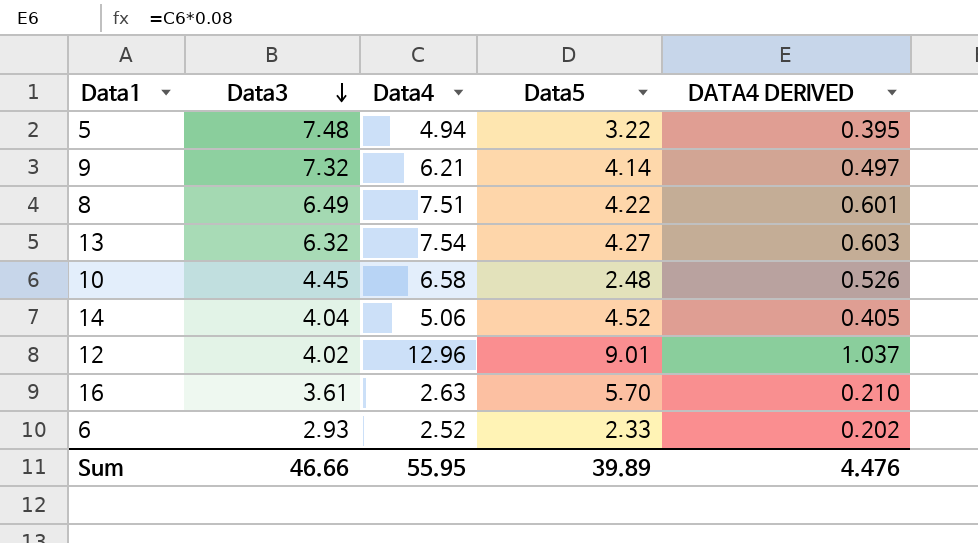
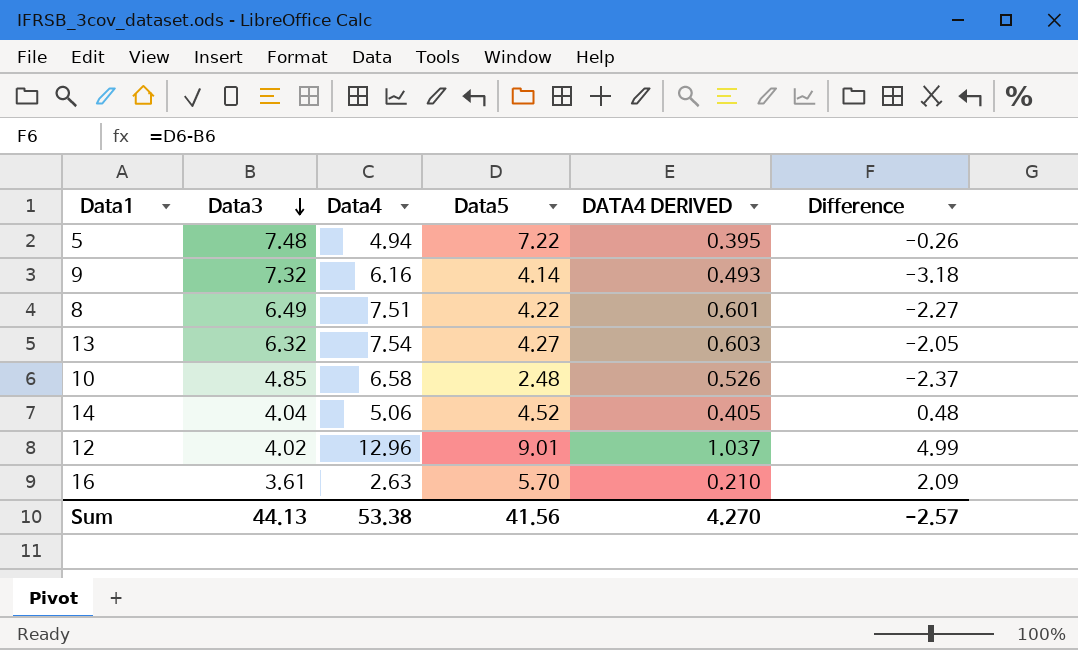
column Difference | formula: none -> [Data5] - [Data3]
row 6: 2.93 | 2.52 | 2.33 | 0.202 -> none
5 | Data5: 3.22 -> 7.22
9 | Data4: 6.21 -> 6.16
9 | DATA4 DERIVED: 0.497 -> 0.493
10 | Data3: 4.45 -> 4.85
Sum | Data3: 46.66 -> 44.13
Sum | Data4: 55.95 -> 53.38
Sum | Data5: 39.89 -> 41.56
Sum | DATA4 DERIVED: 4.476 -> 4.270

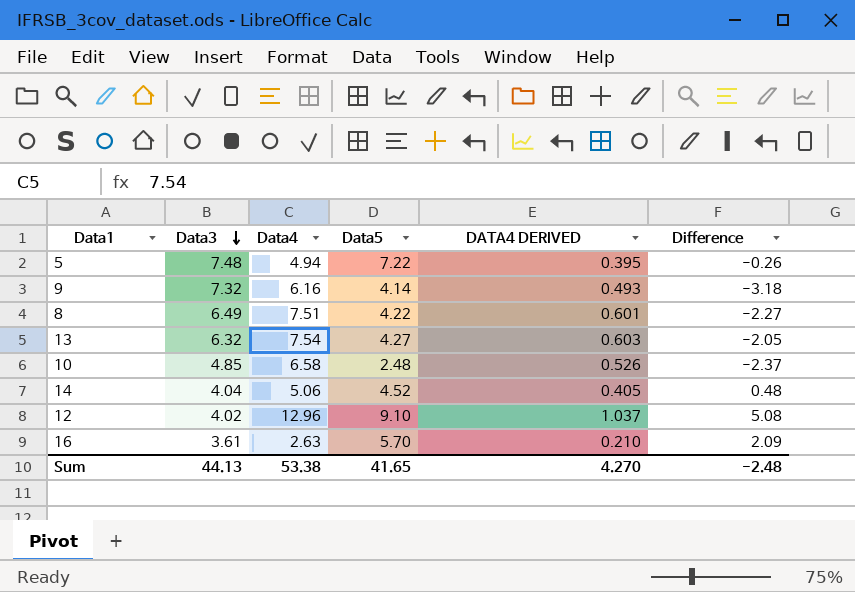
12 | Data5: 9.01 -> 9.10
12 | Difference: 4.99 -> 5.08
Sum | Data5: 41.56 -> 41.65
Sum | Difference: -2.57 -> -2.48

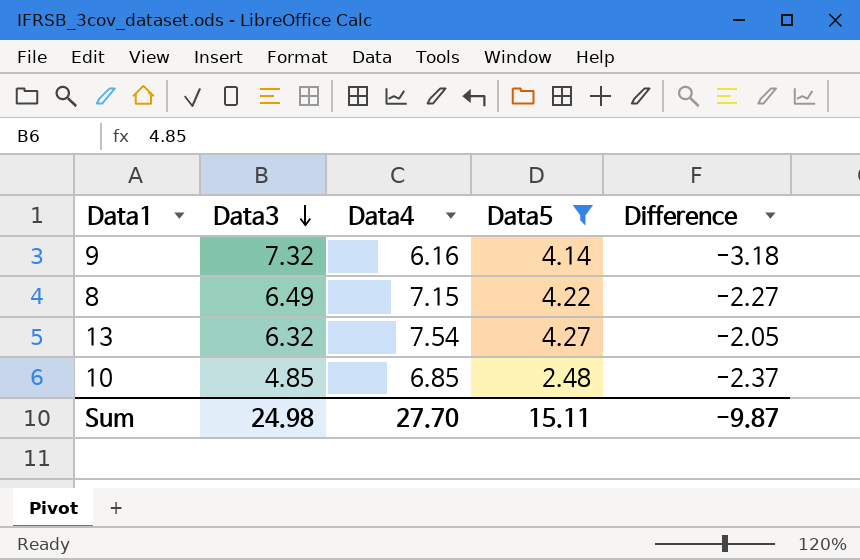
filter: none -> Data5 <= 4.27
column DATA4 DERIVED | formula: [Data4] * 0.08 -> none
8 | Data4: 7.51 -> 7.15
10 | Data4: 6.58 -> 6.85
Sum | Data3: 44.13 -> 24.98
Sum | Data4: 53.38 -> 27.70
Sum | Data5: 41.65 -> 15.11
Sum | Difference: -2.48 -> -9.87

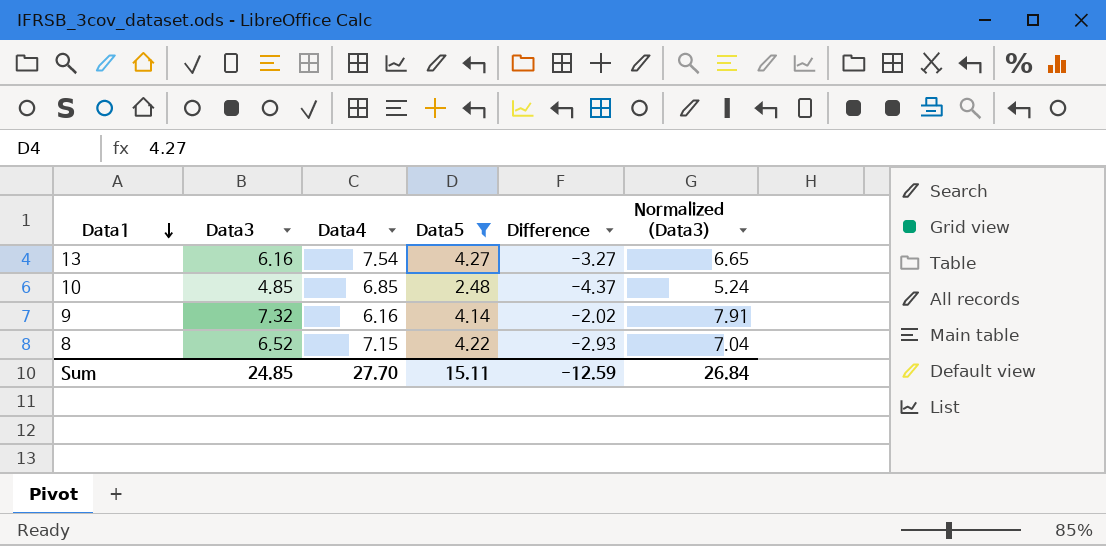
row order: Data3 descending -> Data1 descending
column Difference | formula: [Data5] - [Data3] -> [Data5] - [Data4]
column Normalized (Data3) | formula: none -> [Data3] * 1.08
13 | Data3: 6.32 -> 6.16
8 | Data3: 6.49 -> 6.52
Sum | Data3: 24.98 -> 24.85
Sum | Difference: -9.87 -> -12.59

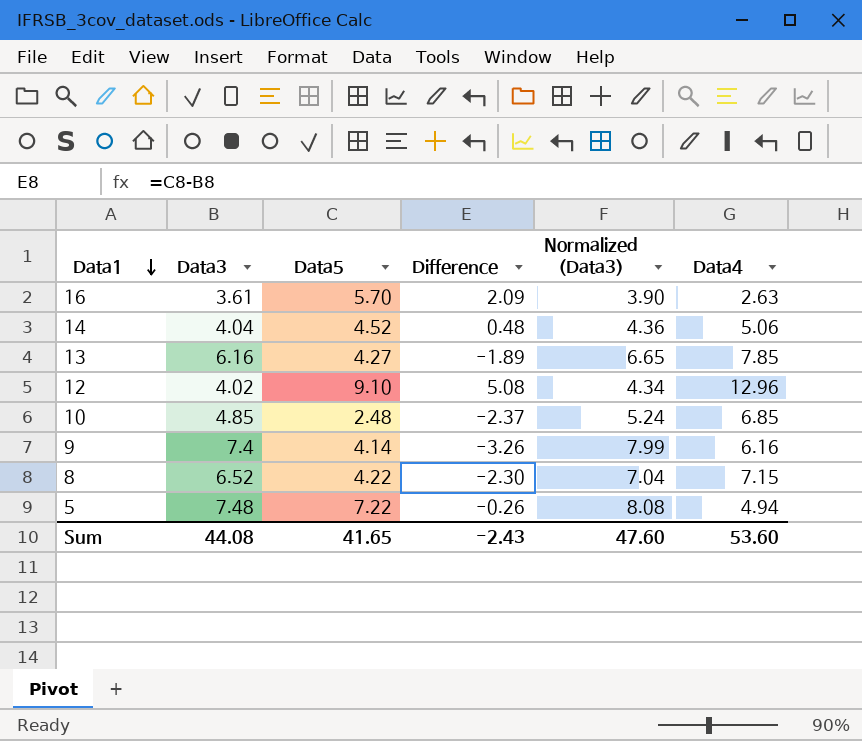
filter: Data5 <= 4.27 -> none
column Difference | formula: [Data5] - [Data4] -> [Data5] - [Data3]
column Data4 | position: 3 -> 6
13 | Data4: 7.54 -> 7.85
9 | Data3: 7.32 -> 7.4
9 | Normalized (Data3): 7.91 -> 7.99
Sum | Data3: 24.85 -> 44.08
Sum | Data5: 15.11 -> 41.65
Sum | Difference: -12.59 -> -2.43
Sum | Normalized (Data3): 26.84 -> 47.60
Sum | Data4: 27.70 -> 53.60

